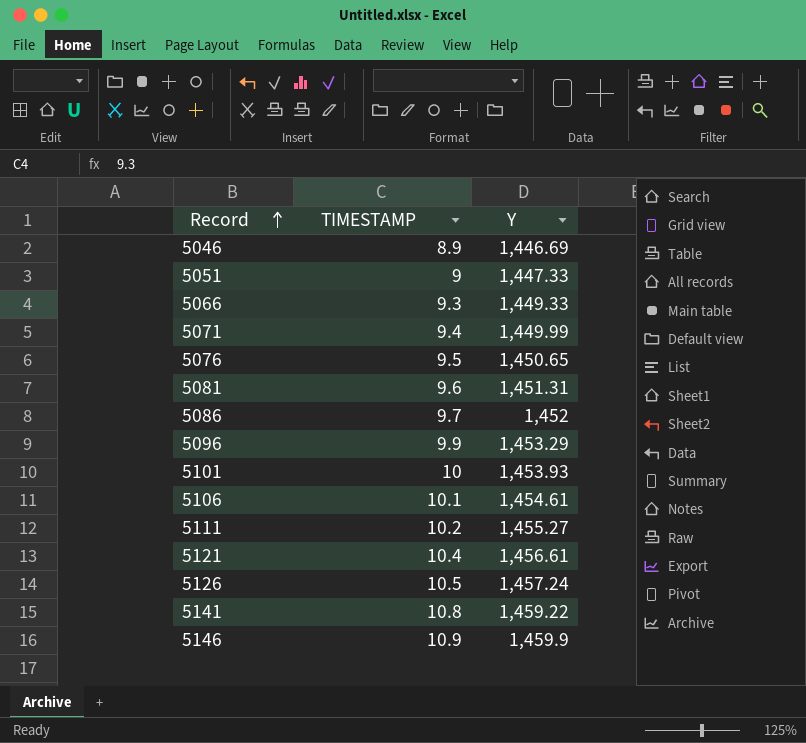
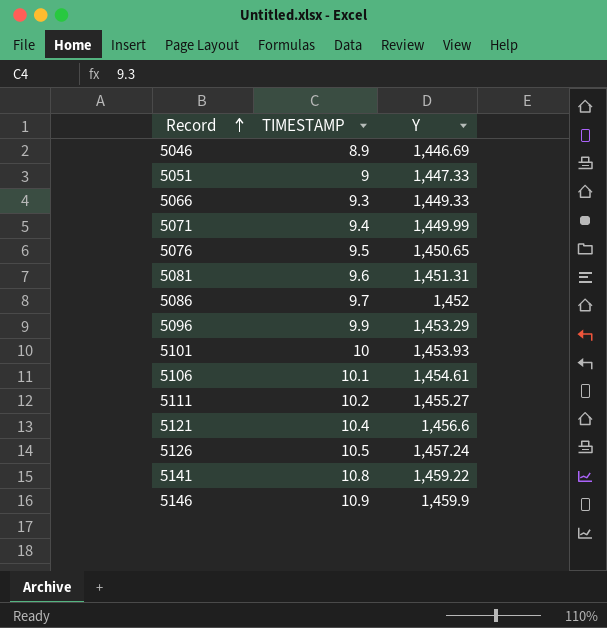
5121 | Y: 1,456.61 -> 1,456.6

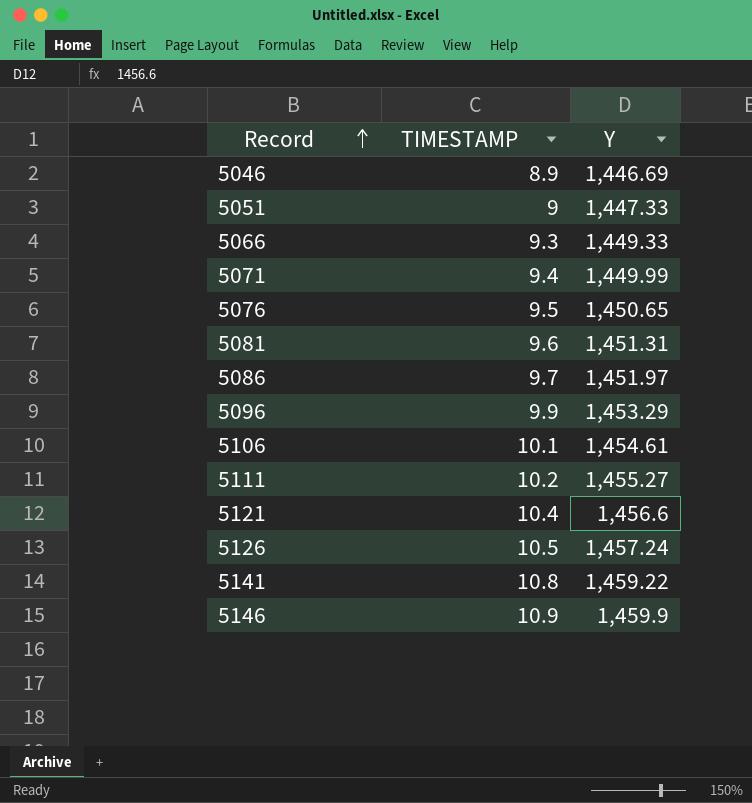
row 5101: 10 | 1,453.93 -> none
5086 | Y: 1,452 -> 1,451.97

